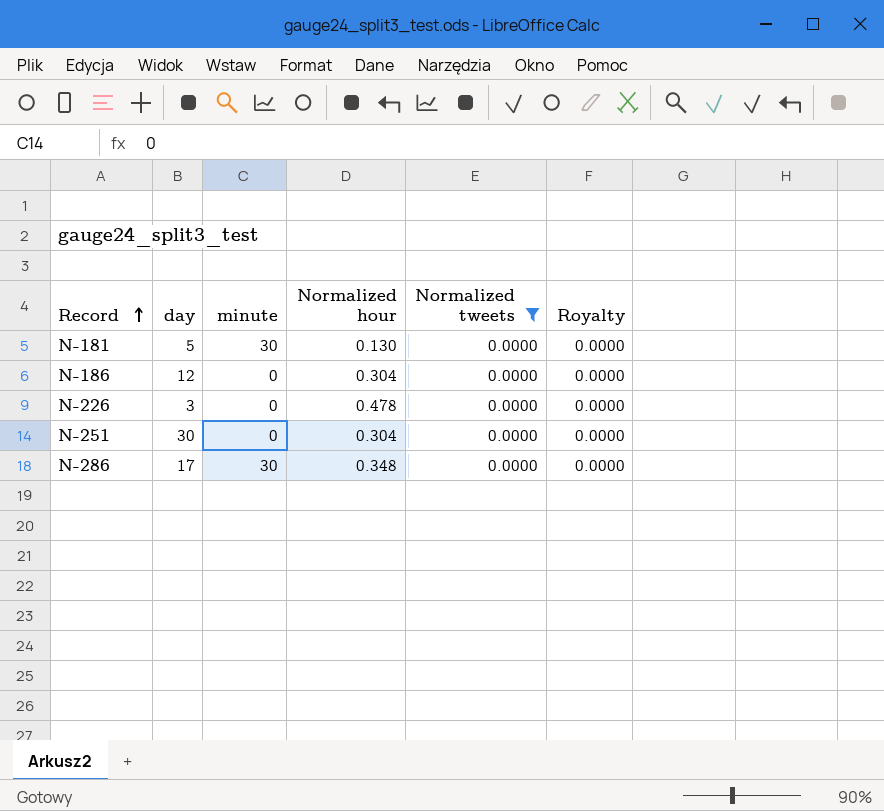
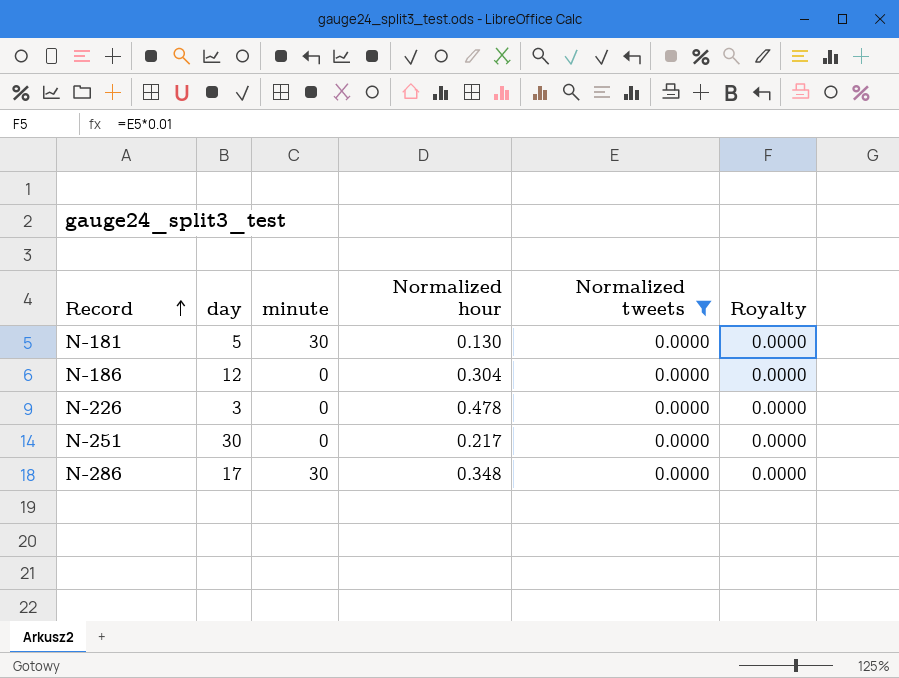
N-251 | Normalized hour: 0.304 -> 0.217

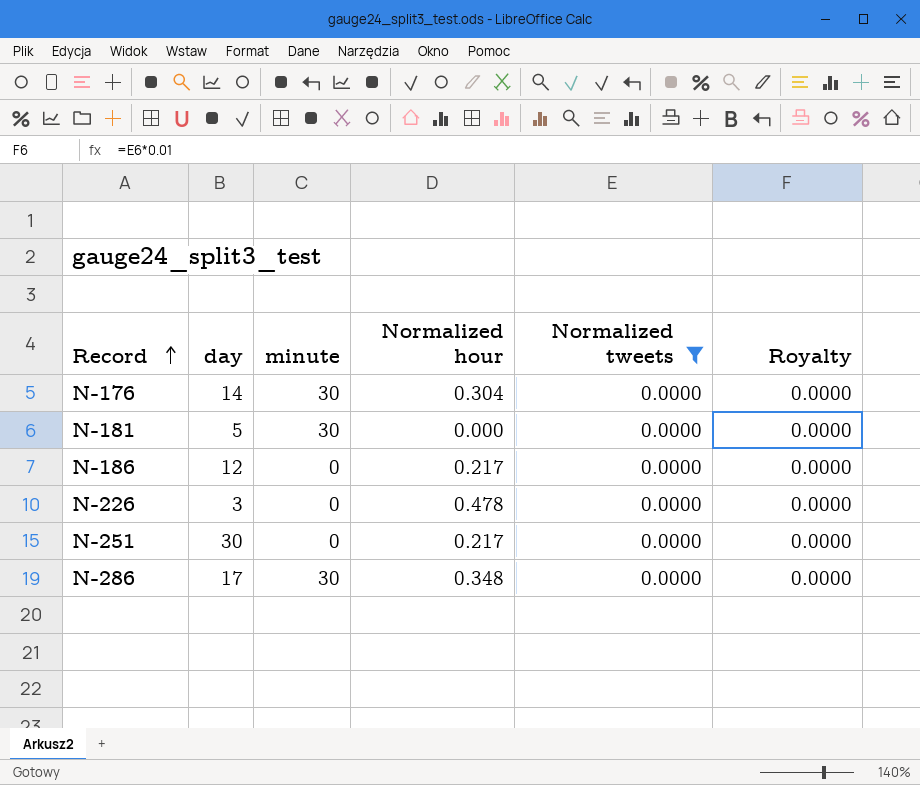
row N-176: none -> 14 | 30 | 0.304 | 0.0000 | 0.0000
N-181 | Normalized hour: 0.130 -> 0.000
N-186 | Normalized hour: 0.304 -> 0.217

